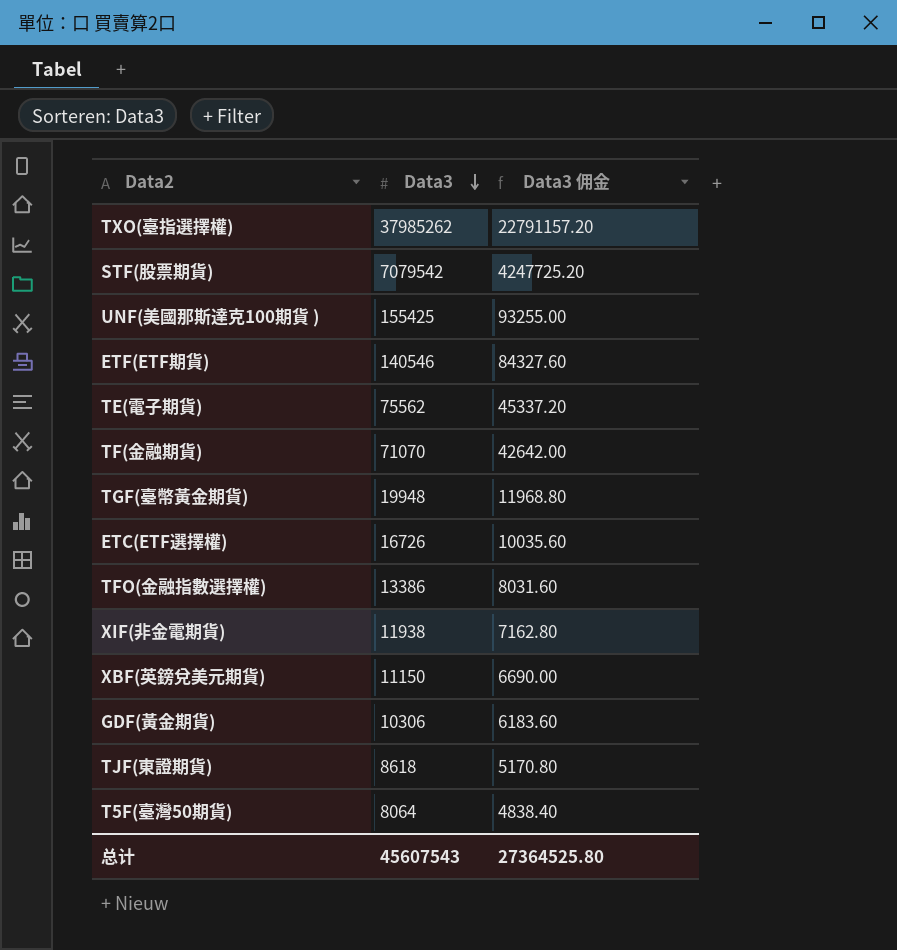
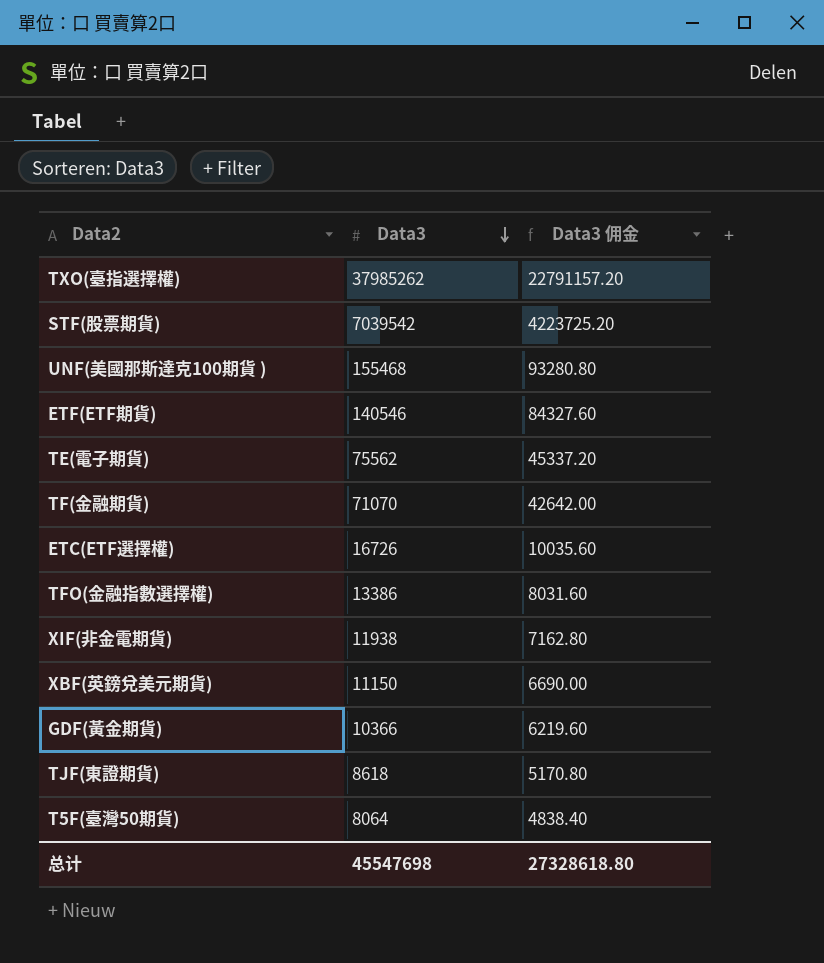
row TGF(臺幣黃金期貨): 19948 | 11968.80 -> none
STF(股票期貨) | Data3: 7079542 -> 7039542
STF(股票期貨) | Data3 佣金: 4247725.20 -> 4223725.20
UNF(美國那斯達克100期貨 ) | Data3: 155425 -> 155468
UNF(美國那斯達克100期貨 ) | Data3 佣金: 93255.00 -> 93280.80
GDF(黃金期貨) | Data3: 10306 -> 10366
GDF(黃金期貨) | Data3 佣金: 6183.60 -> 6219.60
总计 | Data3: 45607543 -> 45547698
总计 | Data3 佣金: 27364525.80 -> 27328618.80

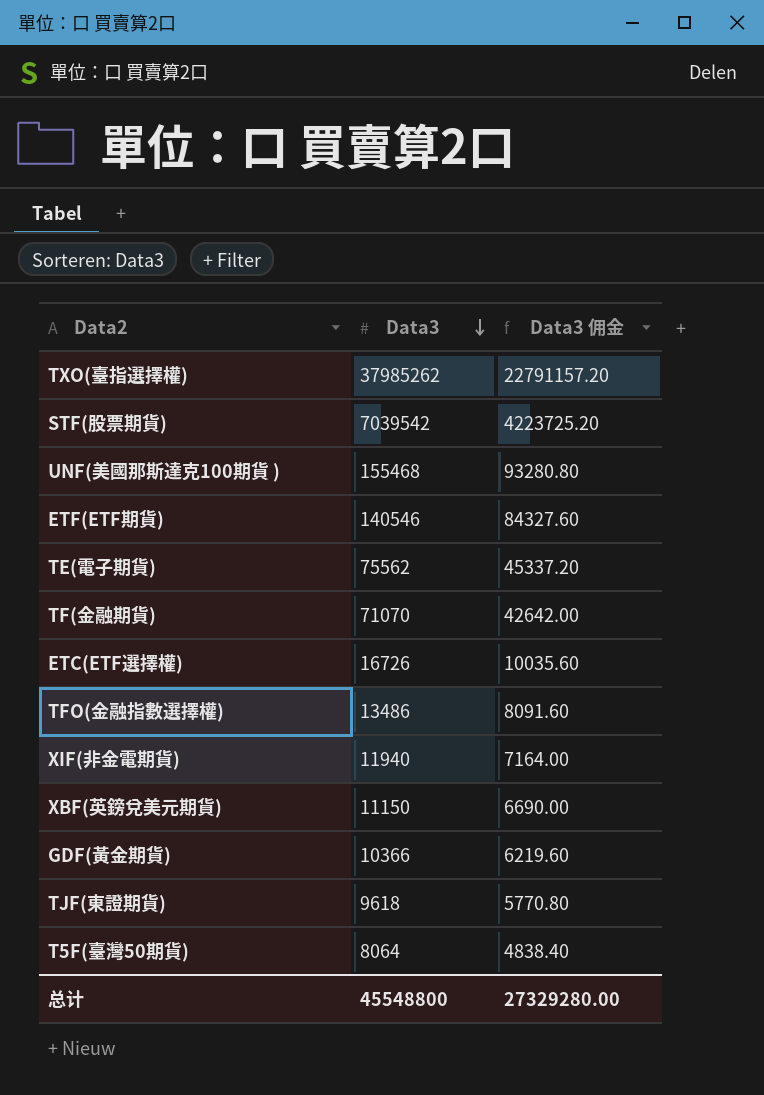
TFO(金融指數選擇權) | Data3: 13386 -> 13486
TFO(金融指數選擇權) | Data3 佣金: 8031.60 -> 8091.60
XIF(非金電期貨) | Data3: 11938 -> 11940
XIF(非金電期貨) | Data3 佣金: 7162.80 -> 7164.00
TJF(東證期貨) | Data3: 8618 -> 9618
TJF(東證期貨) | Data3 佣金: 5170.80 -> 5770.80
总计 | Data3: 45547698 -> 45548800
总计 | Data3 佣金: 27328618.80 -> 27329280.00

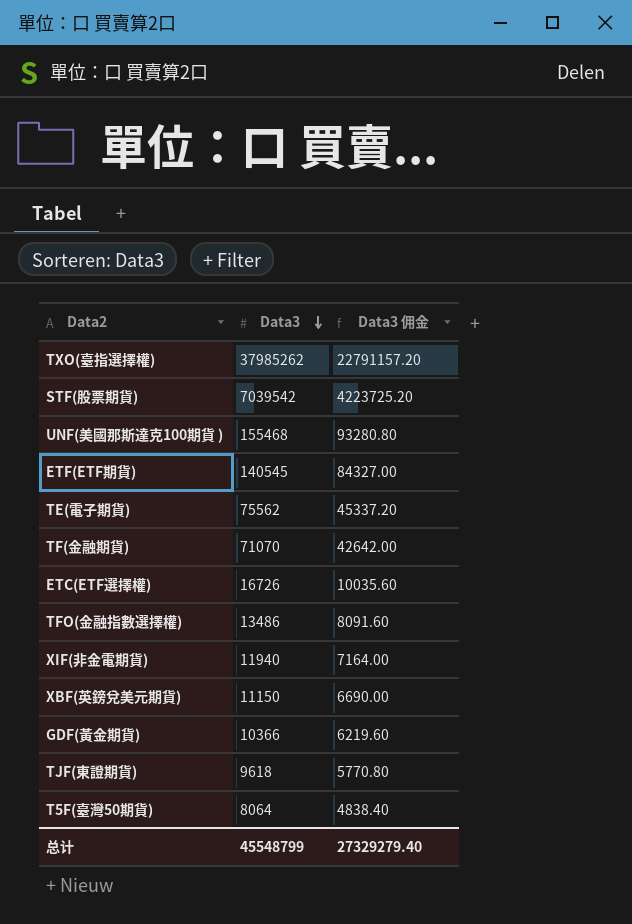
ETF(ETF期貨) | Data3: 140546 -> 140545
ETF(ETF期貨) | Data3 佣金: 84327.60 -> 84327.00
总计 | Data3: 45548800 -> 45548799
总计 | Data3 佣金: 27329280.00 -> 27329279.40

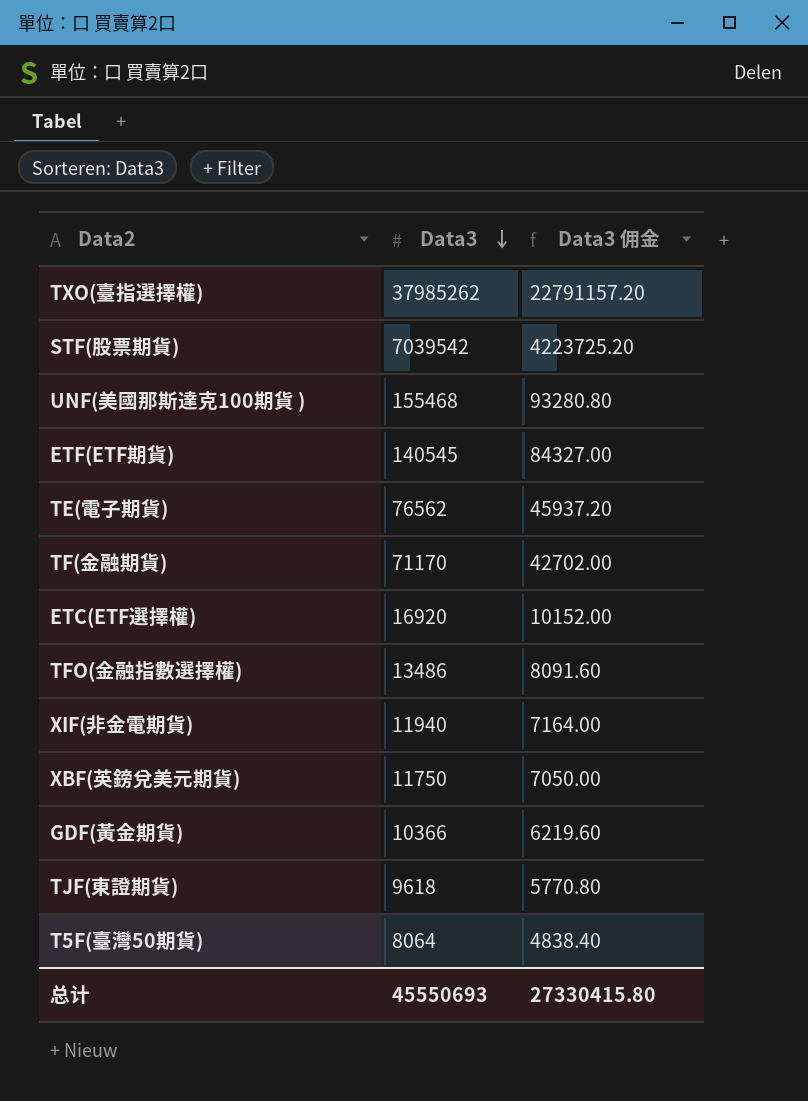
TE(電子期貨) | Data3: 75562 -> 76562
TE(電子期貨) | Data3 佣金: 45337.20 -> 45937.20
TF(金融期貨) | Data3: 71070 -> 71170
TF(金融期貨) | Data3 佣金: 42642.00 -> 42702.00
ETC(ETF選擇權) | Data3: 16726 -> 16920
ETC(ETF選擇權) | Data3 佣金: 10035.60 -> 10152.00
XBF(英鎊兌美元期貨) | Data3: 11150 -> 11750
XBF(英鎊兌美元期貨) | Data3 佣金: 6690.00 -> 7050.00
总计 | Data3: 45548799 -> 45550693
总计 | Data3 佣金: 27329279.40 -> 27330415.80

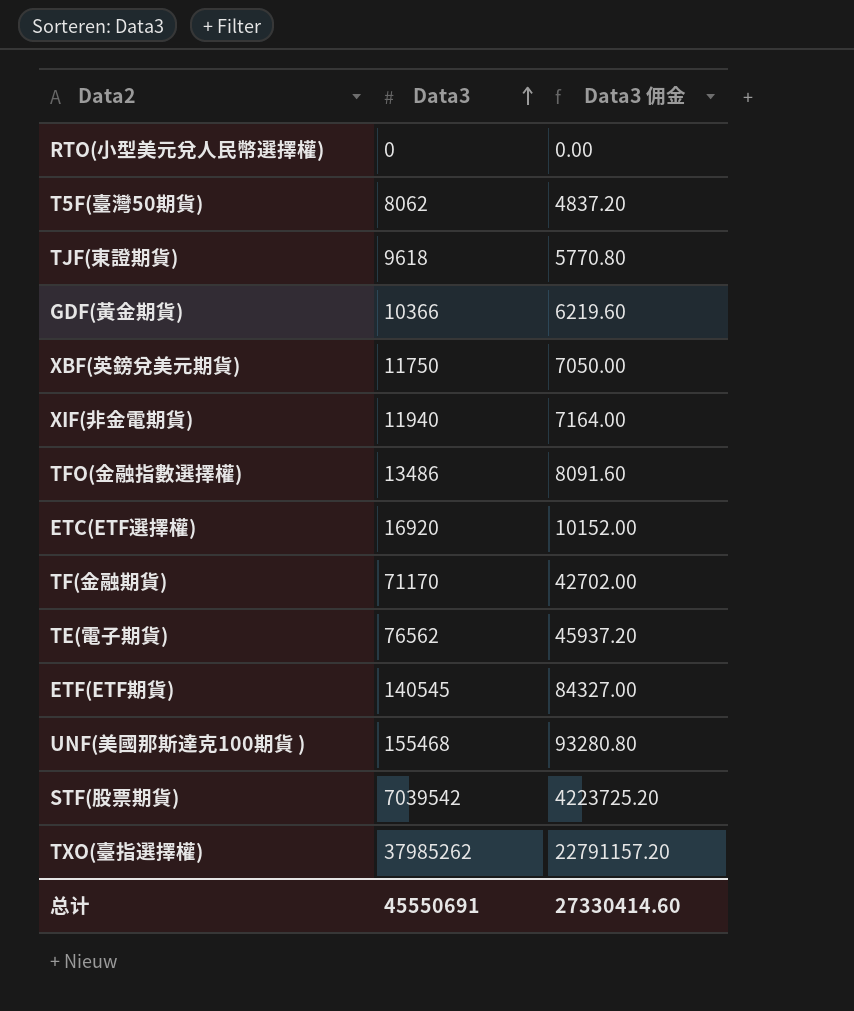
row order: Data3 descending -> Data3 ascending
row RTO(小型美元兌人民幣選擇權): none -> 0 | 0.00
T5F(臺灣50期貨) | Data3: 8064 -> 8062
T5F(臺灣50期貨) | Data3 佣金: 4838.40 -> 4837.20
总计 | Data3: 45550693 -> 45550691
总计 | Data3 佣金: 27330415.80 -> 27330414.60

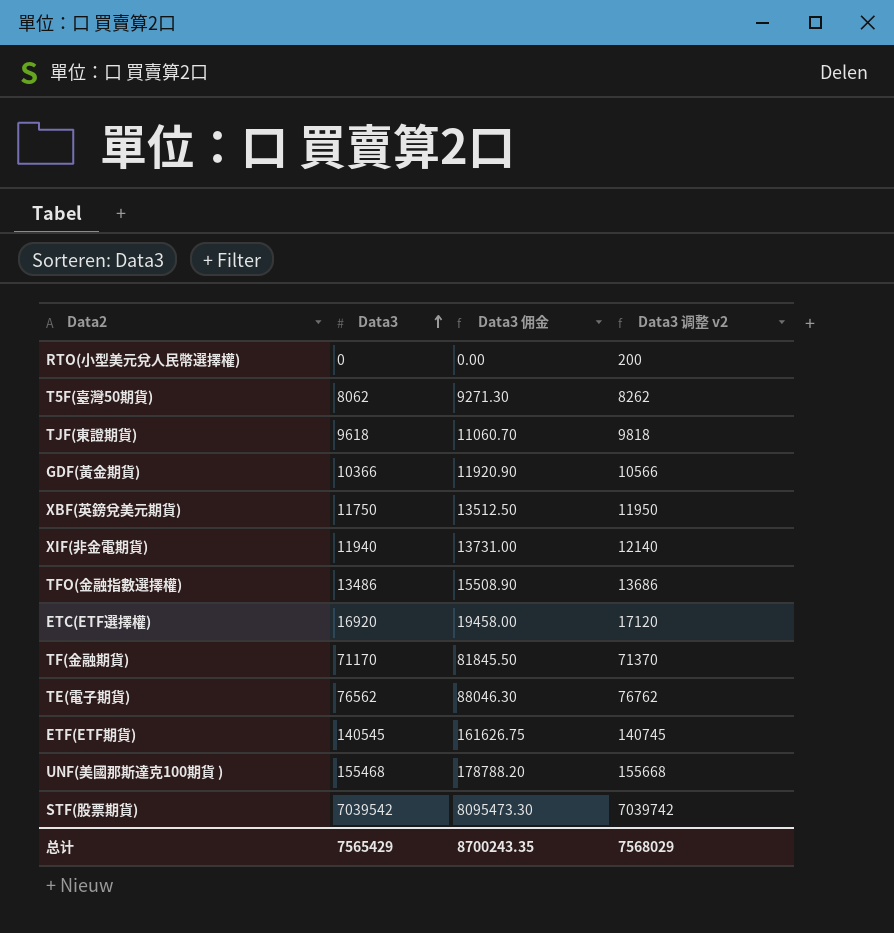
column Data3 佣金 | formula: [Data3] * 0.6 -> [Data3] * 1.15
column Data3 调整 v2 | formula: none -> [Data3] + 200
row TXO(臺指選擇權): 37985262 | 22791157.20 -> none
总计 | Data3: 45550691 -> 7565429
总计 | Data3 佣金: 27330414.60 -> 8700243.35

